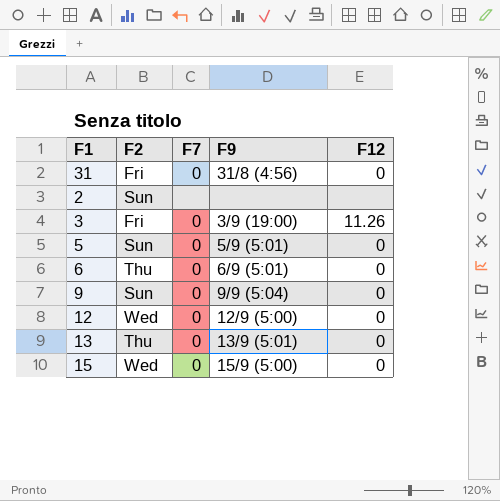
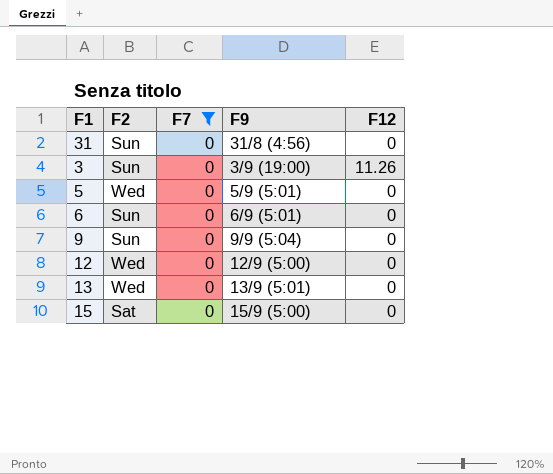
filter: none -> F7 = 0
31 | F2: Fri -> Sun
3 | F2: Fri -> Sun
5 | F2: Sun -> Wed
6 | F2: Thu -> Sun
13 | F2: Thu -> Wed
15 | F2: Wed -> Sat

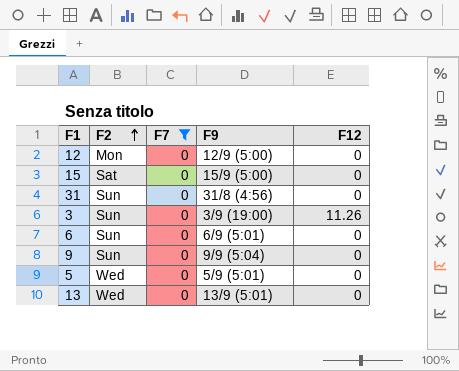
row order: none -> F2 ascending
12 | F2: Wed -> Mon

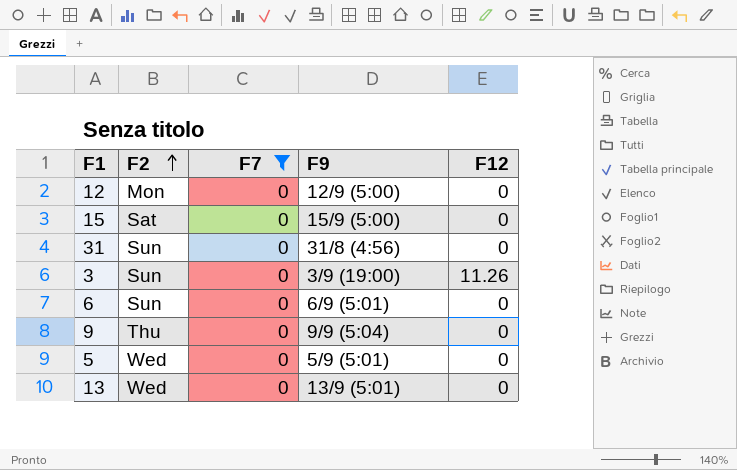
9 | F2: Sun -> Thu

